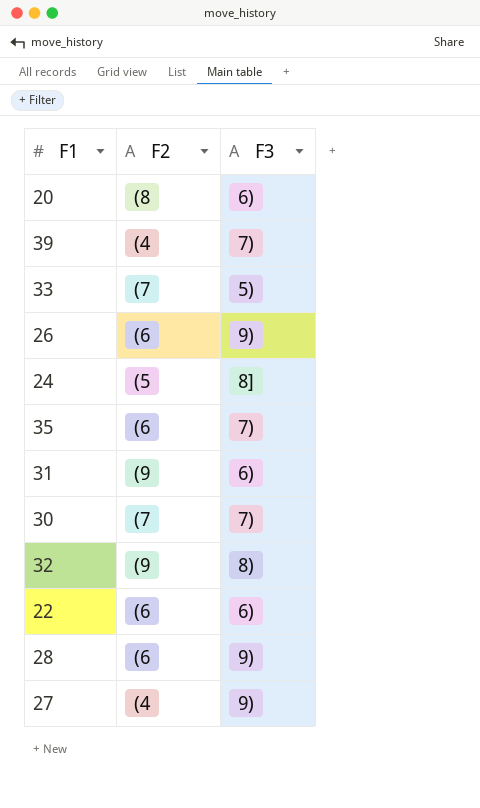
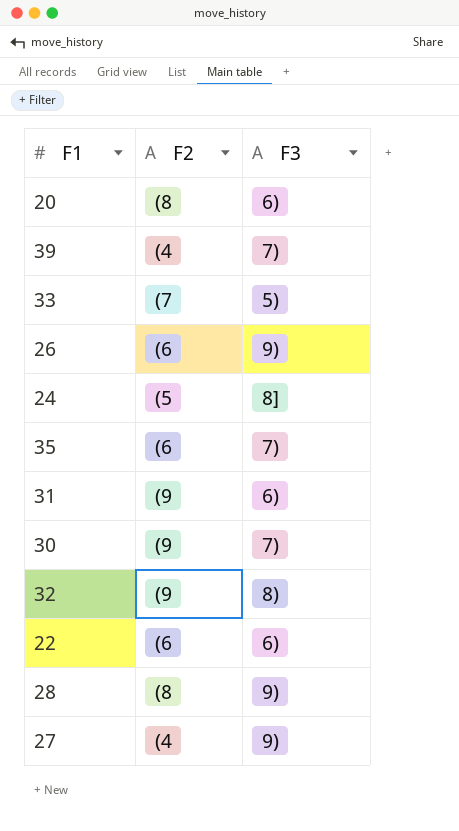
30 | F2: (7 -> (9
28 | F2: (6 -> (8

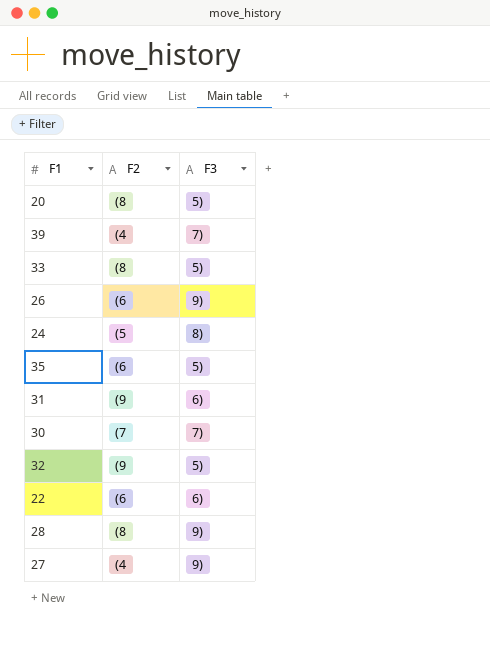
20 | F3: 6) -> 5)
33 | F2: (7 -> (8
24 | F3: 8] -> 8)
35 | F3: 7) -> 5)
30 | F2: (9 -> (7
32 | F3: 8) -> 5)

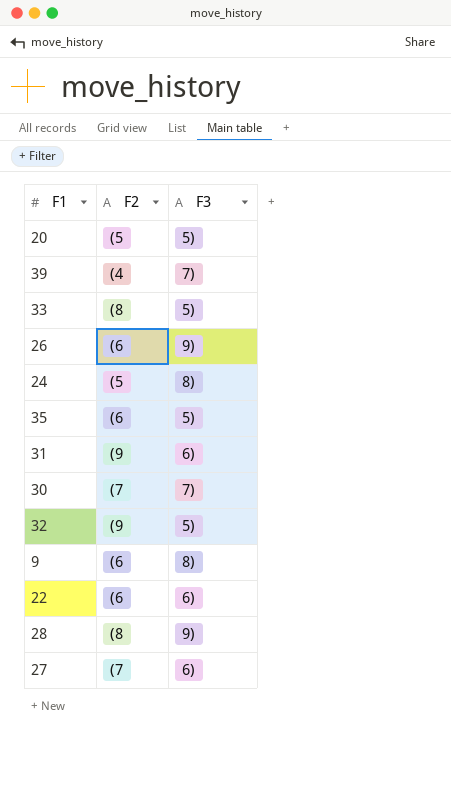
20 | F2: (8 -> (5
row 9: none -> (6 | 8)
27 | F2: (4 -> (7
27 | F3: 9) -> 6)

